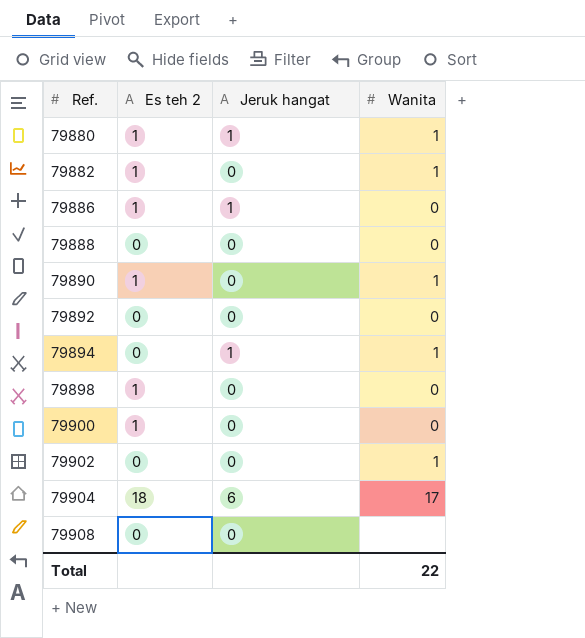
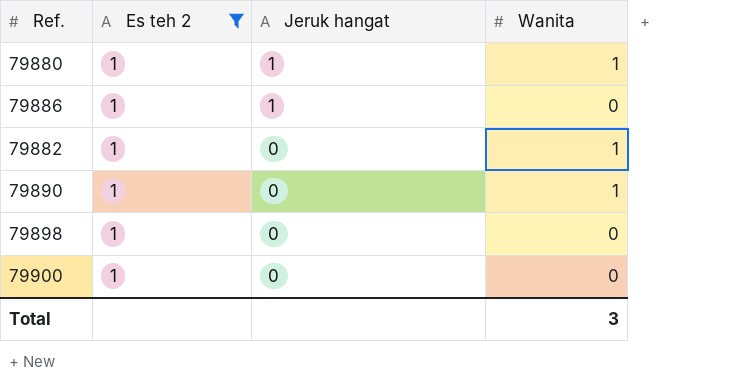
filter: none -> Es teh 2 = 1
row order: Ref. ascending -> Jeruk hangat descending
Total | Wanita: 22 -> 3

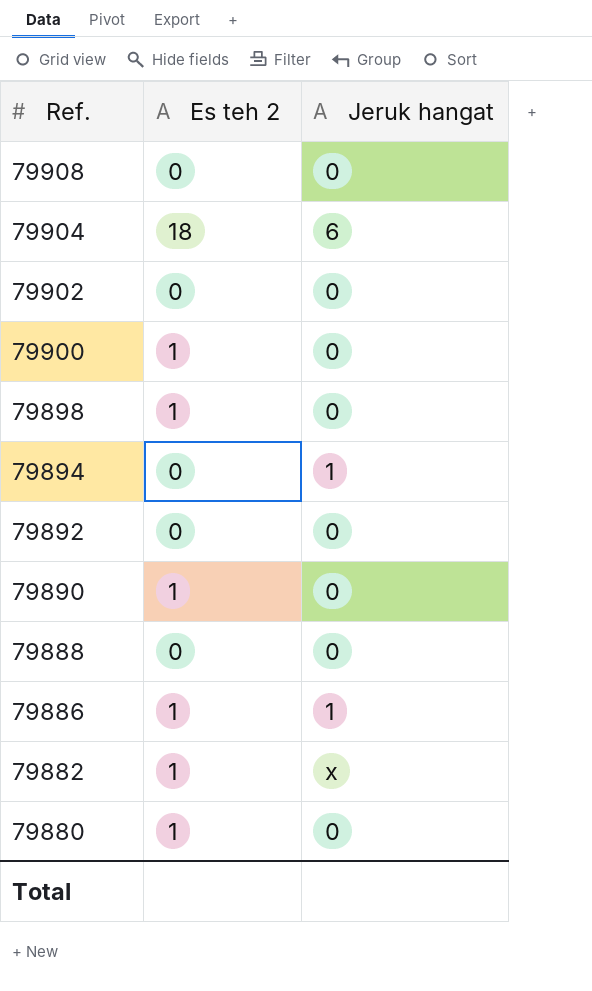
filter: Es teh 2 = 1 -> none
row order: Jeruk hangat descending -> Ref. descending
column Wanita | position: 4 -> none
79882 | Jeruk hangat: 0 -> x
79880 | Jeruk hangat: 1 -> 0

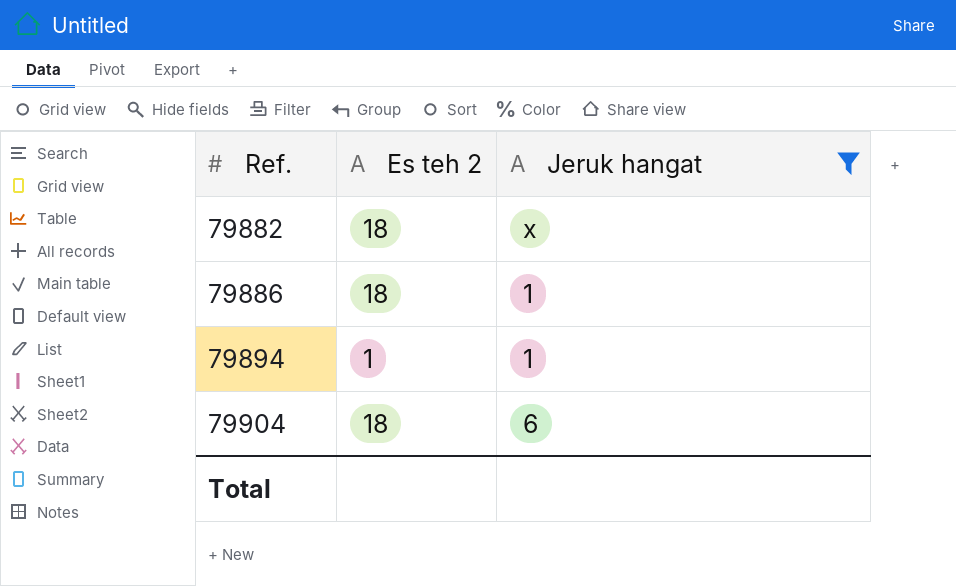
filter: none -> Jeruk hangat != 0
row order: Ref. descending -> Ref. ascending
79882 | Es teh 2: 1 -> 18
79886 | Es teh 2: 1 -> 18
79894 | Es teh 2: 0 -> 1

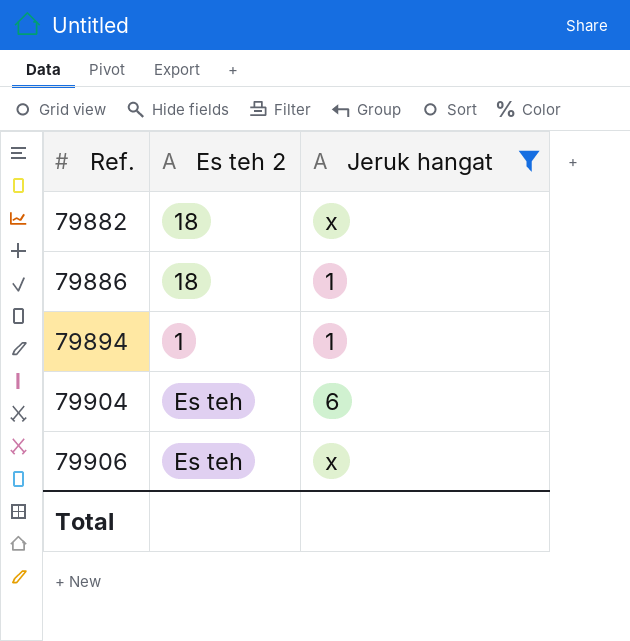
79904 | Es teh 2: 18 -> Es teh
row 79906: none -> Es teh | x

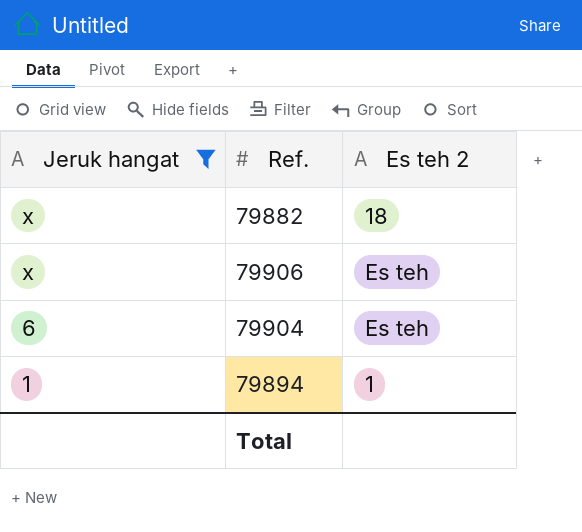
row order: Ref. ascending -> Jeruk hangat descending
column Jeruk hangat | position: 3 -> 1
row 79886: 18 | 1 -> none

